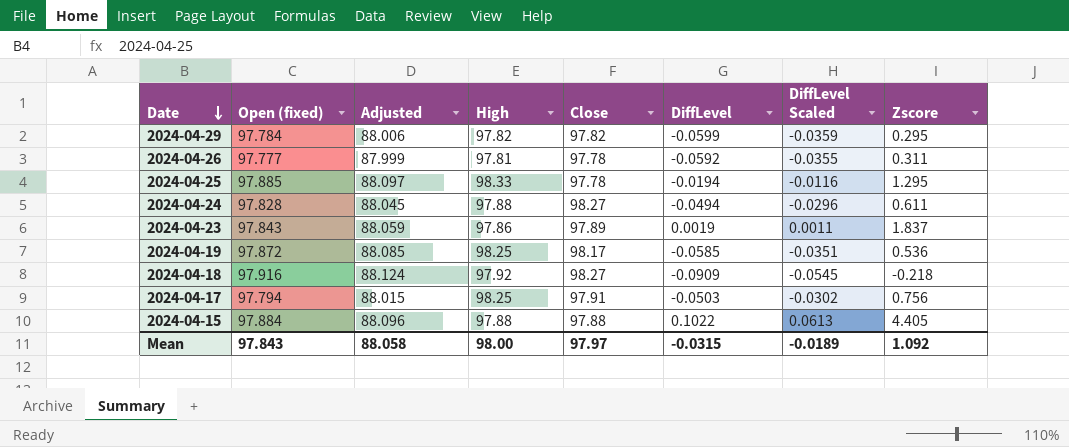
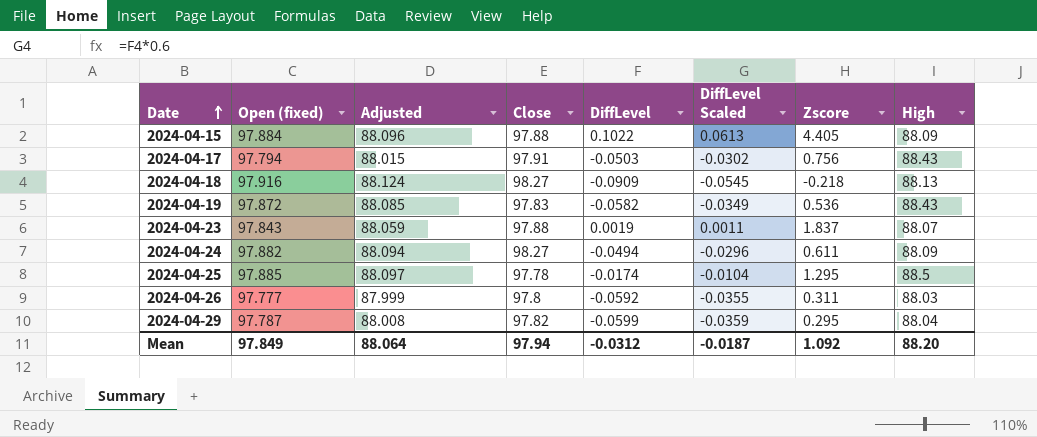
row order: Date descending -> Date ascending
column High | position: 4 -> 8
2024-04-15 | High: 97.88 -> 88.09
2024-04-17 | High: 98.25 -> 88.43
2024-04-18 | High: 97.92 -> 88.13
2024-04-19 | Close: 98.17 -> 97.83
2024-04-19 | DiffLevel: -0.0585 -> -0.0582
2024-04-19 | DiffLevel Scaled: -0.0351 -> -0.0349
2024-04-19 | High: 98.25 -> 88.43
2024-04-23 | Close: 97.89 -> 97.88
2024-04-23 | High: 97.86 -> 88.07
2024-04-24 | Open (fixed): 97.828 -> 97.882
2024-04-24 | Adjusted: 88.045 -> 88.094
2024-04-24 | High: 97.88 -> 88.09
2024-04-25 | DiffLevel: -0.0194 -> -0.0174
2024-04-25 | DiffLevel Scaled: -0.0116 -> -0.0104
2024-04-25 | High: 98.33 -> 88.5
2024-04-26 | Close: 97.78 -> 97.8
2024-04-26 | High: 97.81 -> 88.03
2024-04-29 | Open (fixed): 97.784 -> 97.787
2024-04-29 | Adjusted: 88.006 -> 88.008
2024-04-29 | High: 97.82 -> 88.04
Mean | Open (fixed): 97.843 -> 97.849
Mean | Adjusted: 88.058 -> 88.064
Mean | Close: 97.97 -> 97.94
Mean | DiffLevel: -0.0315 -> -0.0312
Mean | DiffLevel Scaled: -0.0189 -> -0.0187
Mean | High: 98.00 -> 88.20

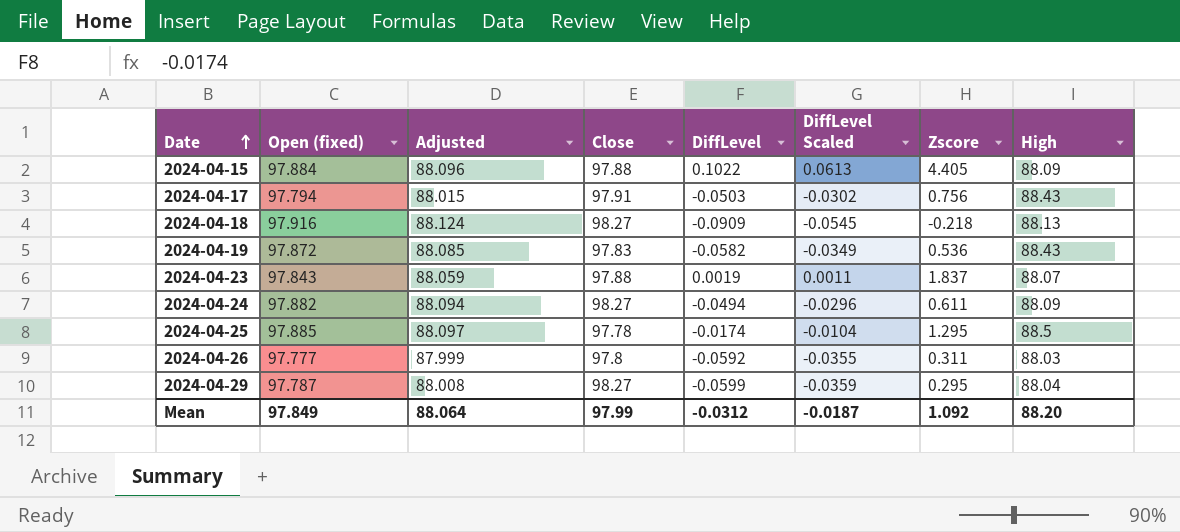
2024-04-29 | Close: 97.82 -> 98.27
Mean | Close: 97.94 -> 97.99

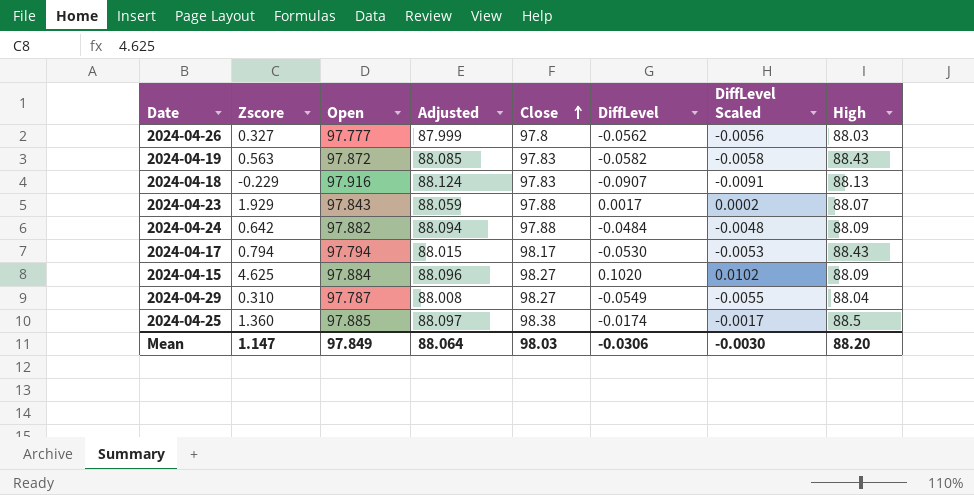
row order: Date ascending -> Close ascending
column Zscore | position: 7 -> 2
column name: Open (fixed) -> Open
column DiffLevel Scaled | formula: [DiffLevel] * 0.6 -> [DiffLevel] * 0.1
2024-04-26 | Zscore: 0.311 -> 0.327
2024-04-26 | DiffLevel: -0.0592 -> -0.0562
2024-04-19 | Zscore: 0.536 -> 0.563
2024-04-18 | Zscore: -0.218 -> -0.229
2024-04-18 | Close: 98.27 -> 97.83
2024-04-18 | DiffLevel: -0.0909 -> -0.0907
2024-04-23 | Zscore: 1.837 -> 1.929
2024-04-23 | DiffLevel: 0.0019 -> 0.0017
2024-04-24 | Zscore: 0.611 -> 0.642
2024-04-24 | Close: 98.27 -> 97.88
2024-04-24 | DiffLevel: -0.0494 -> -0.0484
2024-04-17 | Zscore: 0.756 -> 0.794
2024-04-17 | Close: 97.91 -> 98.17
2024-04-17 | DiffLevel: -0.0503 -> -0.0530
2024-04-15 | Zscore: 4.405 -> 4.625
2024-04-15 | Close: 97.88 -> 98.27
2024-04-15 | DiffLevel: 0.1022 -> 0.1020
2024-04-29 | Zscore: 0.295 -> 0.310
2024-04-29 | DiffLevel: -0.0599 -> -0.0549
2024-04-25 | Zscore: 1.295 -> 1.360
2024-04-25 | Close: 97.78 -> 98.38
Mean | Zscore: 1.092 -> 1.147
Mean | Close: 97.99 -> 98.03
Mean | DiffLevel: -0.0312 -> -0.0306
Mean | DiffLevel Scaled: -0.0187 -> -0.0030

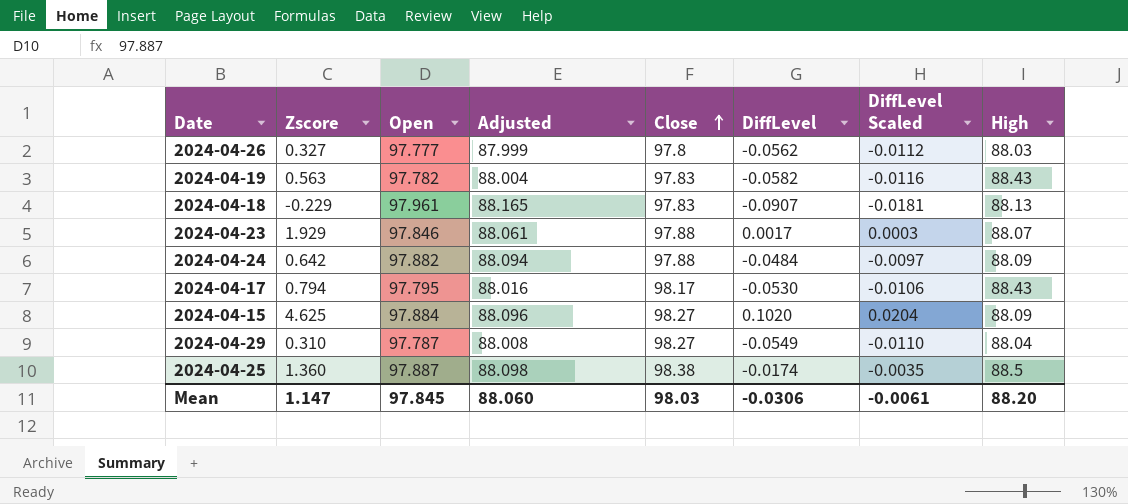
column DiffLevel Scaled | formula: [DiffLevel] * 0.1 -> [DiffLevel] * 0.2
2024-04-19 | Open: 97.872 -> 97.782
2024-04-19 | Adjusted: 88.085 -> 88.004
2024-04-18 | Open: 97.916 -> 97.961
2024-04-18 | Adjusted: 88.124 -> 88.165
2024-04-23 | Open: 97.843 -> 97.846
2024-04-23 | Adjusted: 88.059 -> 88.061
2024-04-17 | Open: 97.794 -> 97.795
2024-04-17 | Adjusted: 88.015 -> 88.016
2024-04-25 | Open: 97.885 -> 97.887
2024-04-25 | Adjusted: 88.097 -> 88.098
Mean | Open: 97.849 -> 97.845
Mean | Adjusted: 88.064 -> 88.060
Mean | DiffLevel Scaled: -0.0030 -> -0.0061

